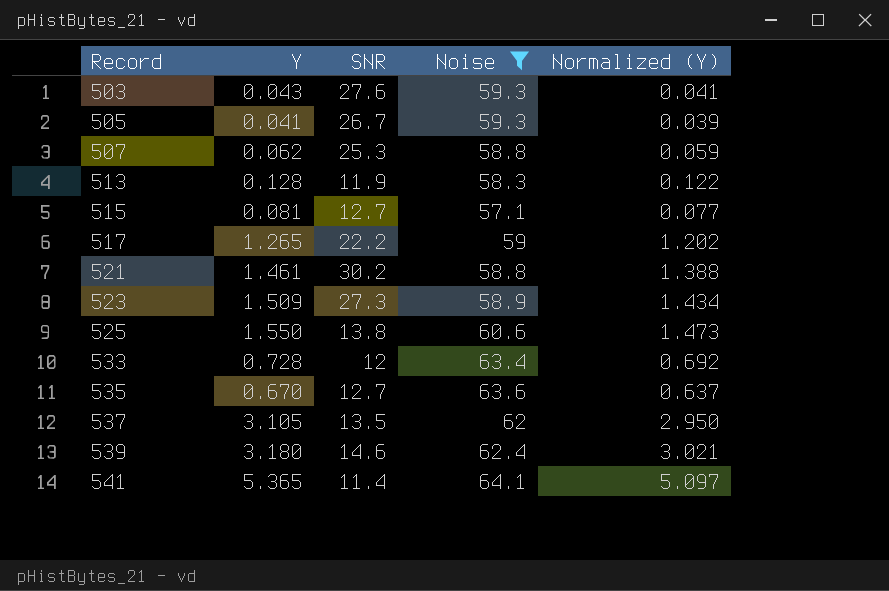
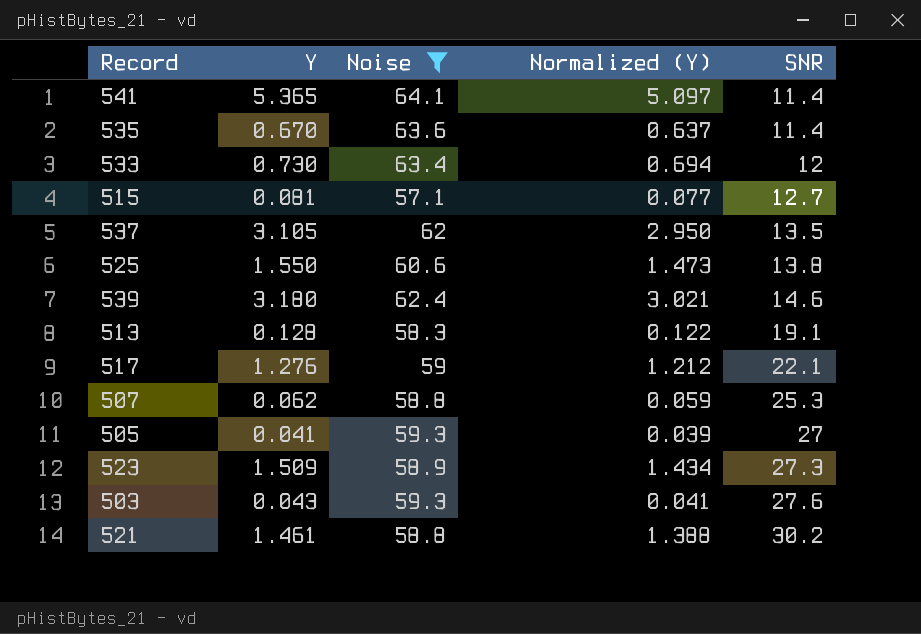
row order: Record ascending -> SNR ascending
column SNR | position: 3 -> 5
535 | SNR: 12.7 -> 11.4
533 | Y: 0.728 -> 0.730
533 | Normalized (Y): 0.692 -> 0.694
513 | SNR: 11.9 -> 19.1
517 | Y: 1.265 -> 1.276
517 | Normalized (Y): 1.202 -> 1.212
517 | SNR: 22.2 -> 22.1
505 | SNR: 26.7 -> 27

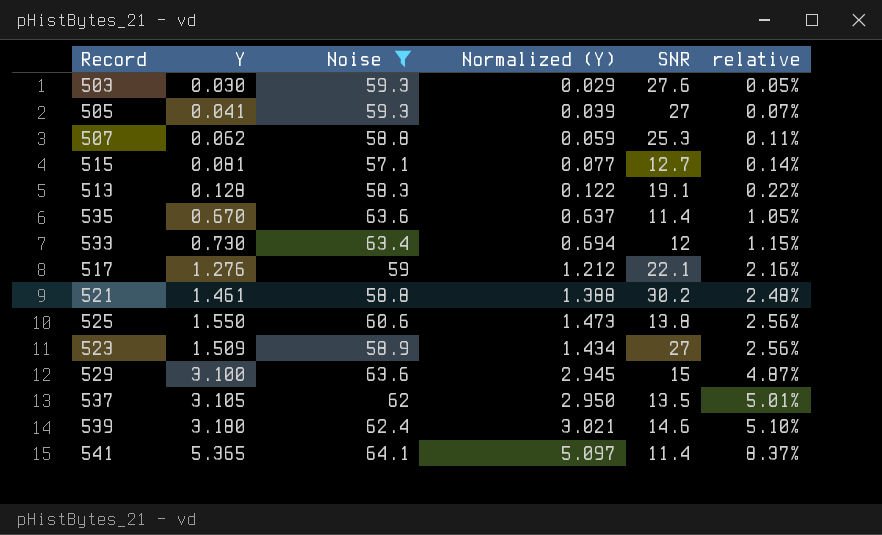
row order: SNR ascending -> relative ascending
column relative | formula: none -> [Y] / [Noise]
503 | Y: 0.043 -> 0.030
503 | Normalized (Y): 0.041 -> 0.029
523 | SNR: 27.3 -> 27
row 529: none -> 3.100 | 63.6 | 2.945 | 15 | 4.87%

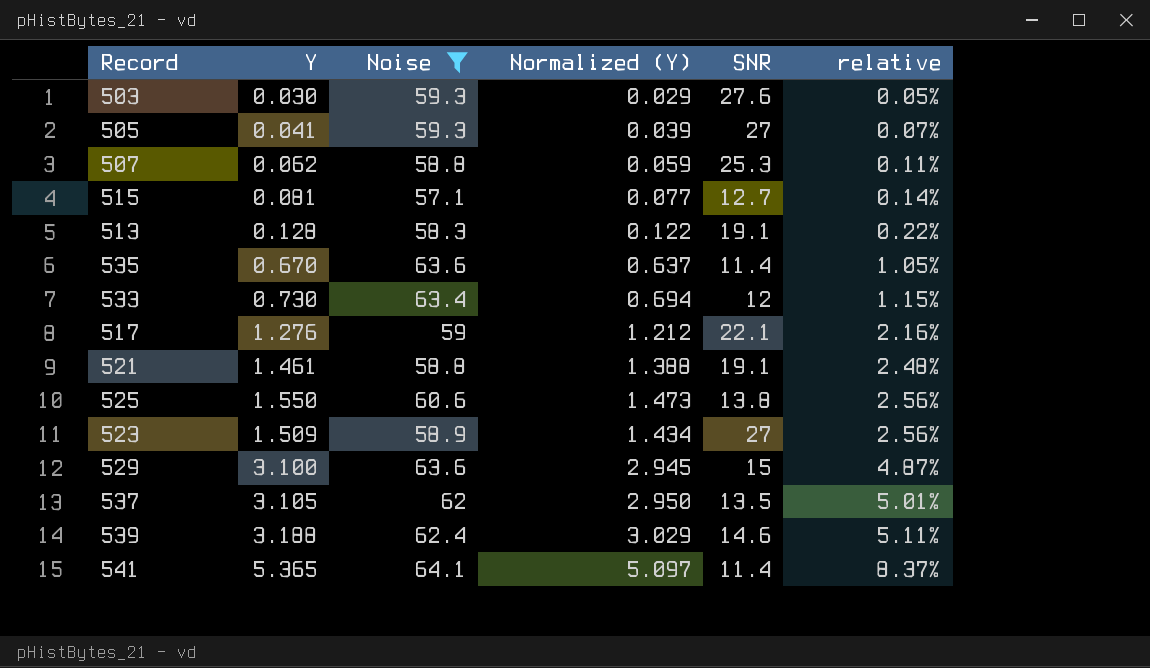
521 | SNR: 30.2 -> 19.1
539 | Y: 3.180 -> 3.188
539 | Normalized (Y): 3.021 -> 3.029
539 | relative: 5.10% -> 5.11%

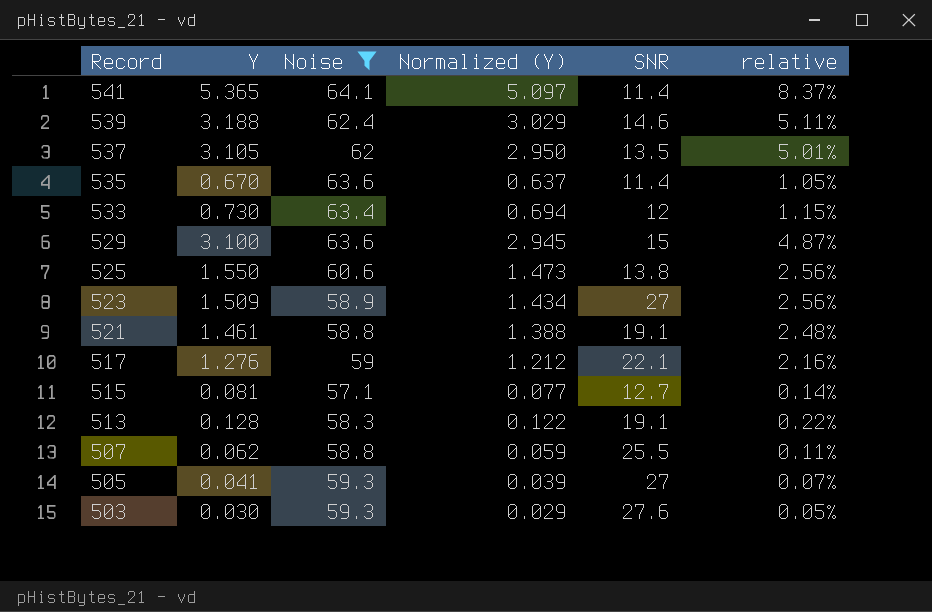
row order: relative ascending -> Record descending
507 | SNR: 25.3 -> 25.5

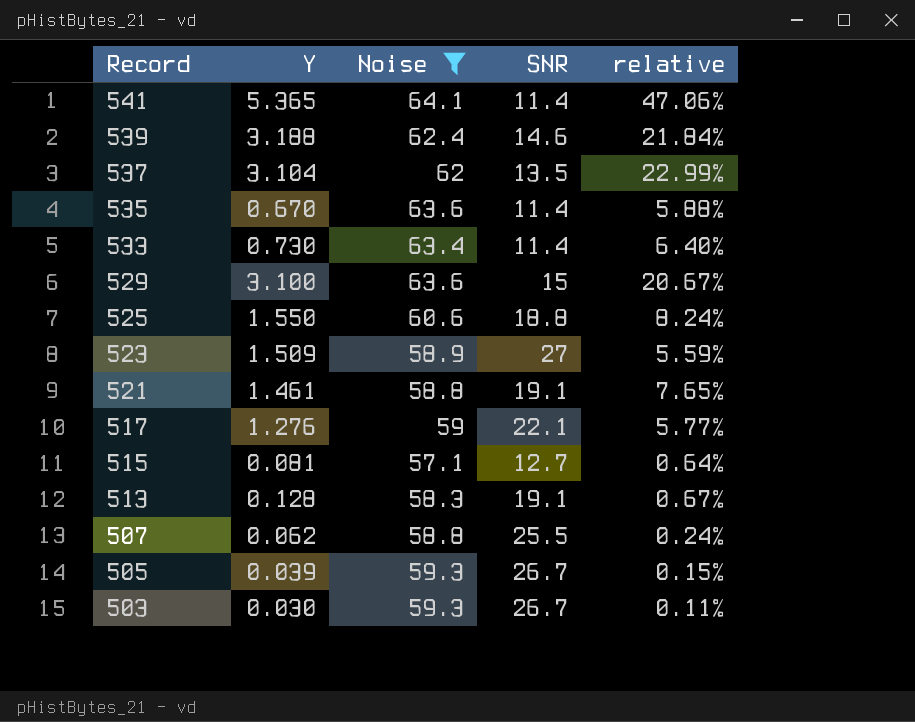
column Normalized (Y) | formula: [Y] * 0.95 -> none
column relative | formula: [Y] / [Noise] -> [Y] / [SNR]
537 | Y: 3.105 -> 3.104
533 | SNR: 12 -> 11.4
525 | SNR: 13.8 -> 18.8
505 | Y: 0.041 -> 0.039
505 | SNR: 27 -> 26.7
503 | SNR: 27.6 -> 26.7

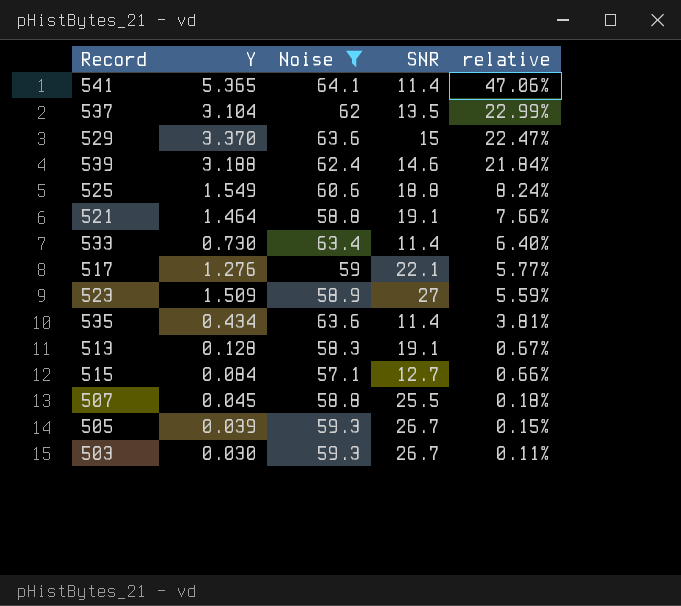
row order: Record descending -> relative descending
529 | Y: 3.100 -> 3.370
529 | relative: 20.67% -> 22.47%
525 | Y: 1.550 -> 1.549
521 | Y: 1.461 -> 1.464
521 | relative: 7.65% -> 7.66%
535 | Y: 0.670 -> 0.434
535 | relative: 5.88% -> 3.81%
515 | Y: 0.081 -> 0.084
515 | relative: 0.64% -> 0.66%
507 | Y: 0.062 -> 0.045
507 | relative: 0.24% -> 0.18%

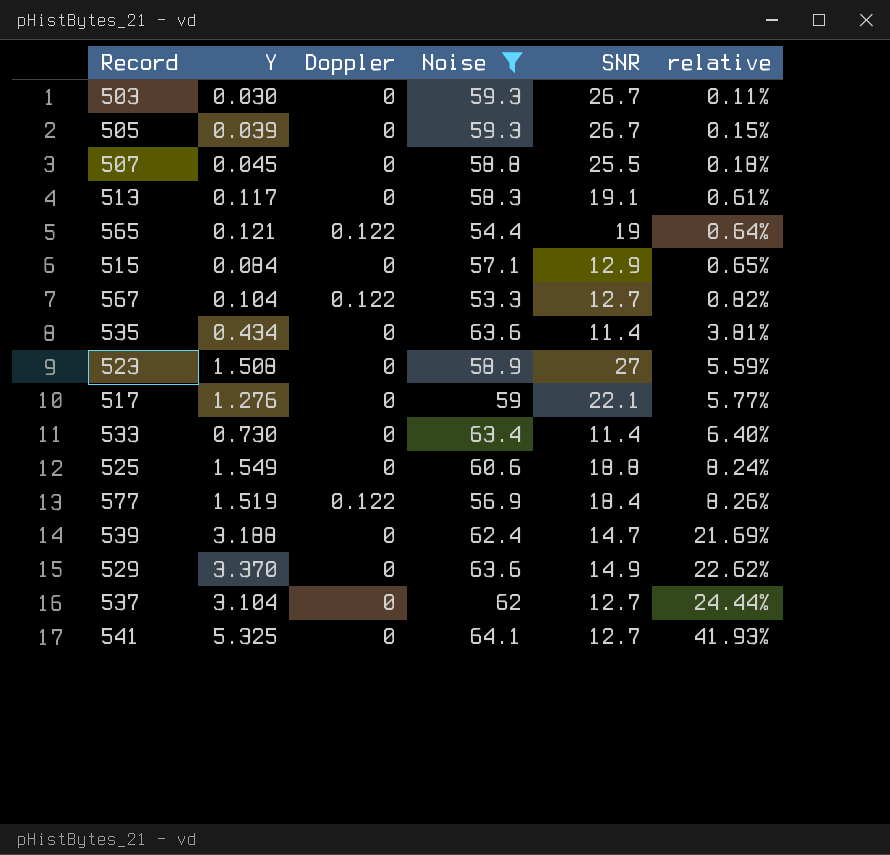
row order: relative descending -> relative ascending
column Doppler | position: none -> 3
row 521: 1.464 | 58.8 | 19.1 | 7.66% -> none
513 | Y: 0.128 -> 0.117
513 | relative: 0.67% -> 0.61%
row 565: none -> 0.121 | 0.122 | 54.4 | 19 | 0.64%
515 | SNR: 12.7 -> 12.9
515 | relative: 0.66% -> 0.65%
row 567: none -> 0.104 | 0.122 | 53.3 | 12.7 | 0.82%
523 | Y: 1.509 -> 1.508
row 577: none -> 1.519 | 0.122 | 56.9 | 18.4 | 8.26%
539 | SNR: 14.6 -> 14.7
539 | relative: 21.84% -> 21.69%
529 | SNR: 15 -> 14.9
529 | relative: 22.47% -> 22.62%
537 | SNR: 13.5 -> 12.7
537 | relative: 22.99% -> 24.44%
541 | Y: 5.365 -> 5.325
541 | SNR: 11.4 -> 12.7
541 | relative: 47.06% -> 41.93%

